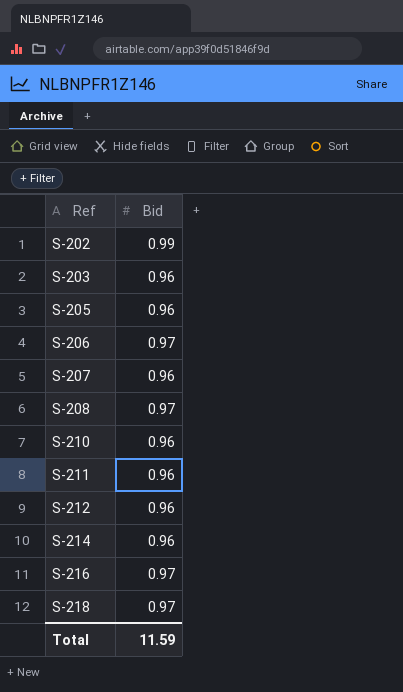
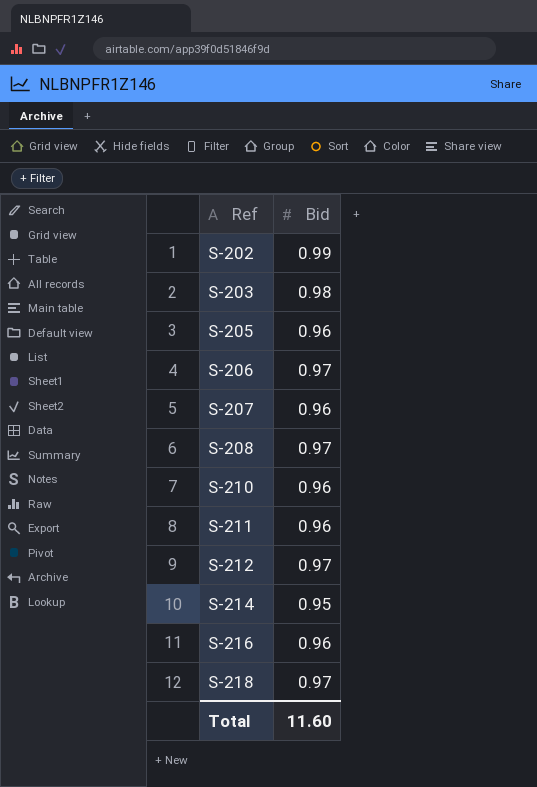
S-203 | Bid: 0.96 -> 0.98
S-212 | Bid: 0.96 -> 0.97
S-214 | Bid: 0.96 -> 0.95
S-216 | Bid: 0.97 -> 0.96
Total | Bid: 11.59 -> 11.60

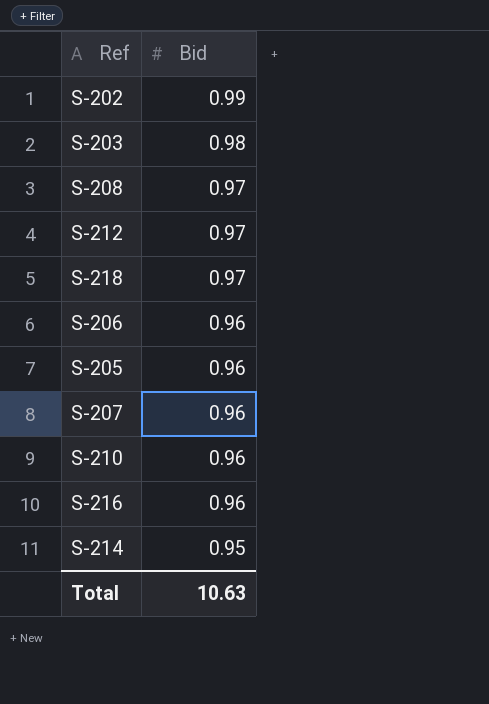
row order: Ref ascending -> Bid descending
row S-211: 0.96 -> none
S-206 | Bid: 0.97 -> 0.96
Total | Bid: 11.60 -> 10.63

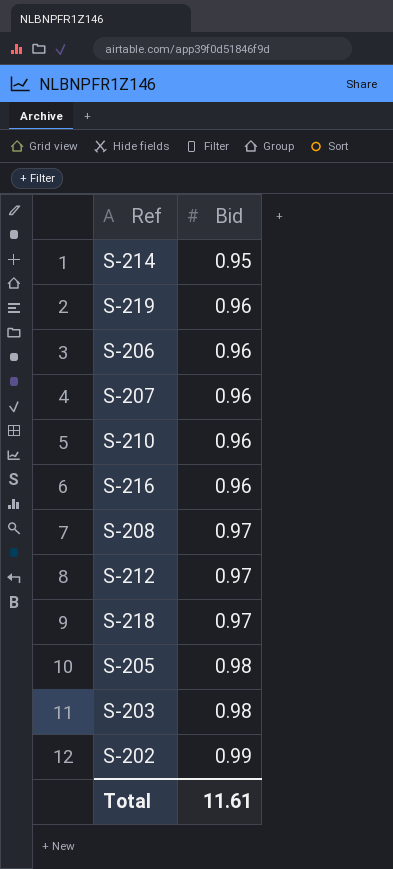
row order: Bid descending -> Bid ascending
row S-219: none -> 0.96
S-205 | Bid: 0.96 -> 0.98
Total | Bid: 10.63 -> 11.61

